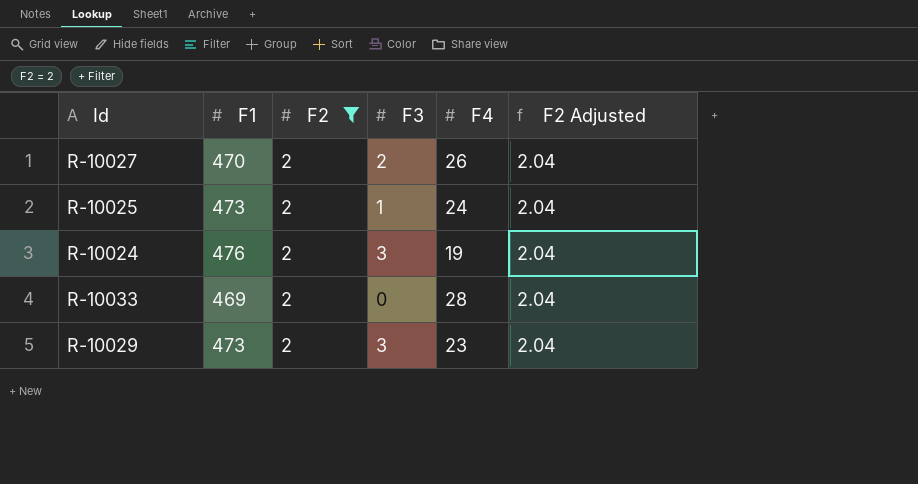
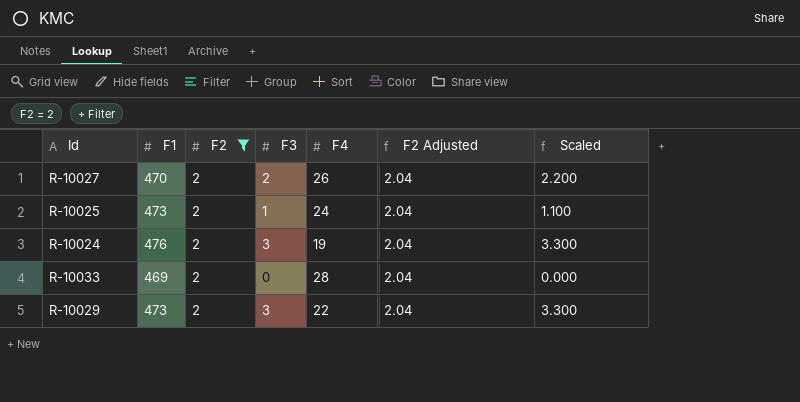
column Scaled | formula: none -> [F3] * 1.1
R-10029 | F4: 23 -> 22

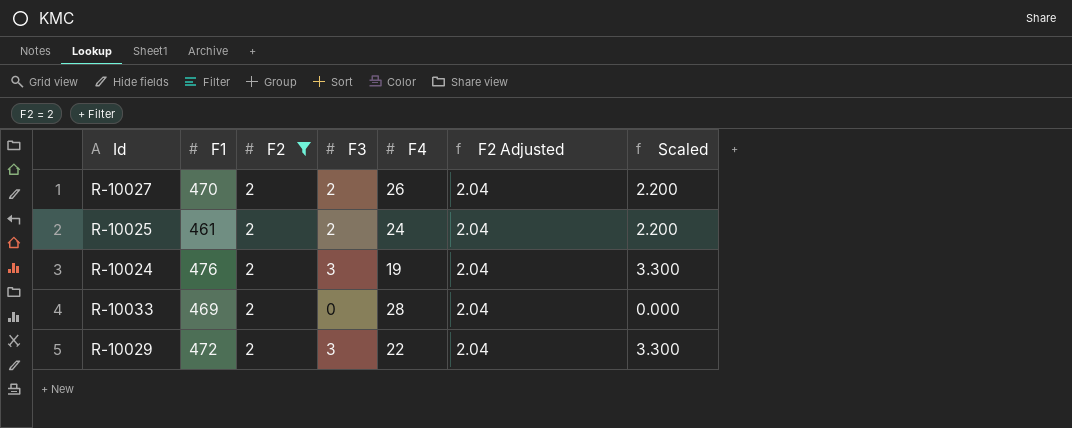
R-10025 | F1: 473 -> 461
R-10025 | F3: 1 -> 2
R-10025 | Scaled: 1.100 -> 2.200
R-10029 | F1: 473 -> 472

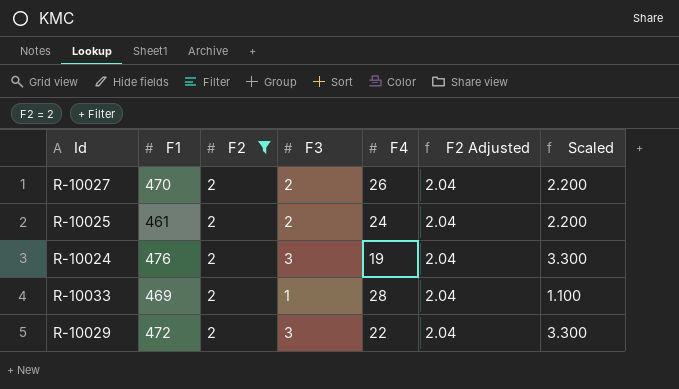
R-10033 | F3: 0 -> 1
R-10033 | Scaled: 0.000 -> 1.100

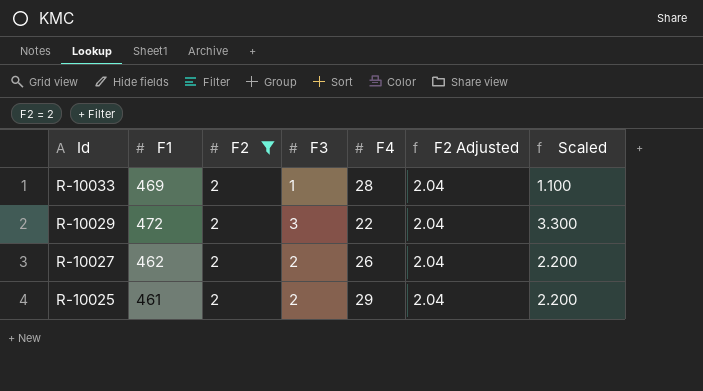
row order: none -> Id descending
row R-10024: 476 | 2 | 3 | 19 | 2.04 | 3.300 -> none
R-10027 | F1: 470 -> 462
R-10025 | F4: 24 -> 29

